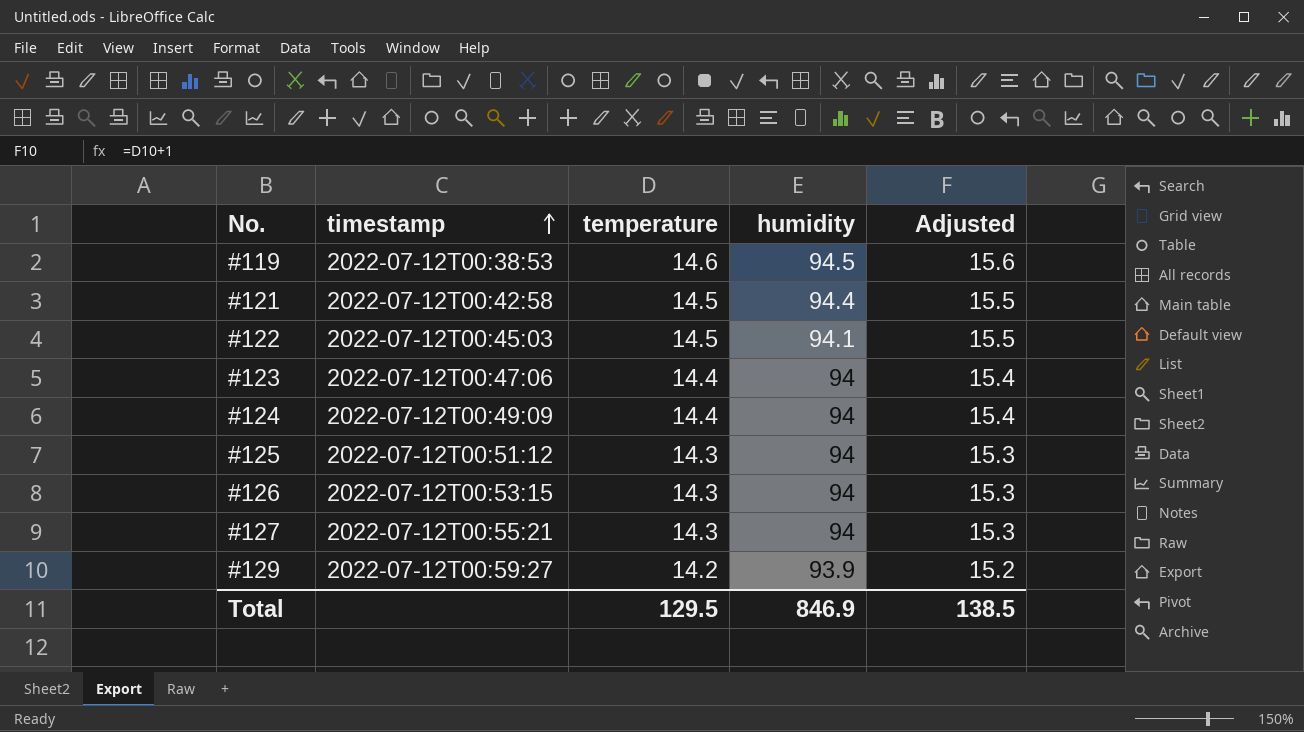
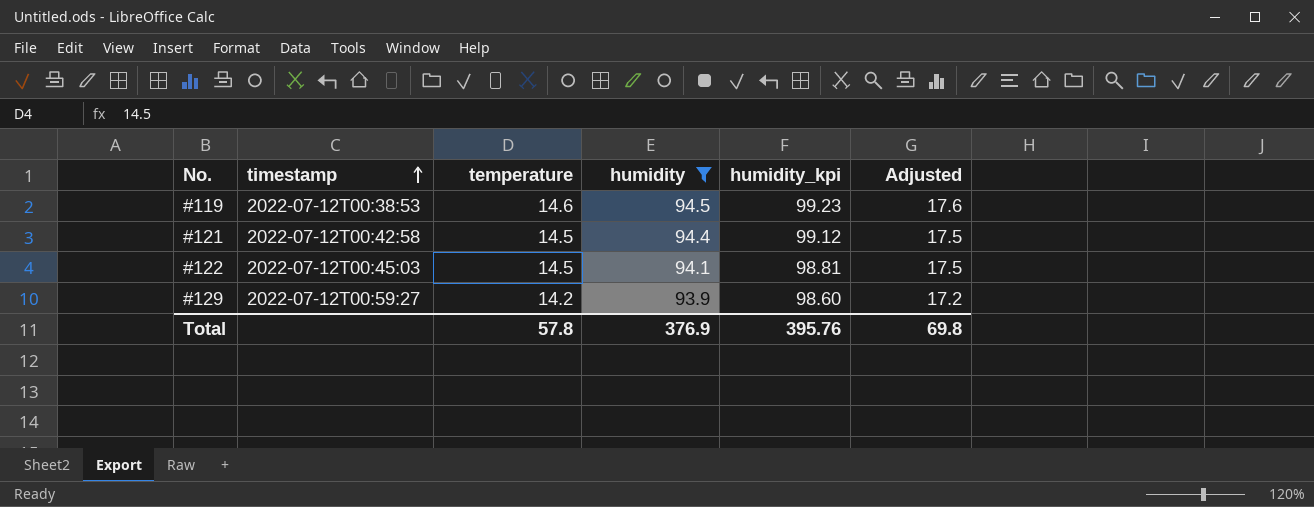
filter: none -> humidity != 94
column humidity_kpi | formula: none -> [humidity] * 1.05
column Adjusted | formula: [temperature] + 1 -> [temperature] + 3
Total | temperature: 129.5 -> 57.8
Total | humidity: 846.9 -> 376.9
Total | Adjusted: 138.5 -> 69.8

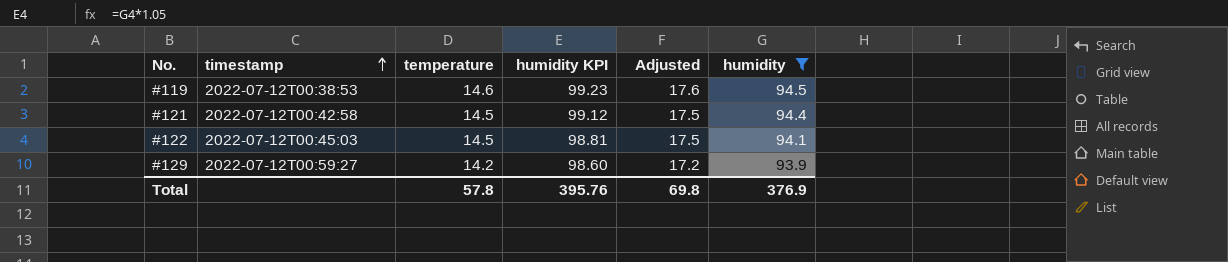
column name: humidity_kpi -> humidity KPI
column humidity | position: 4 -> 6

